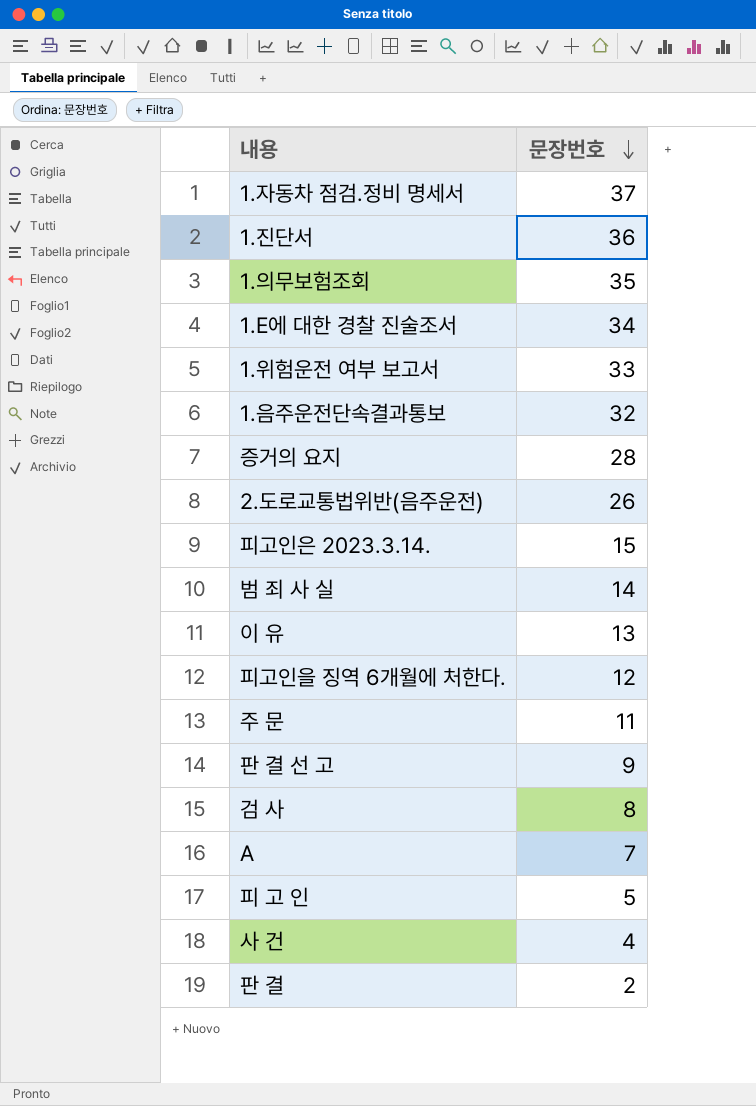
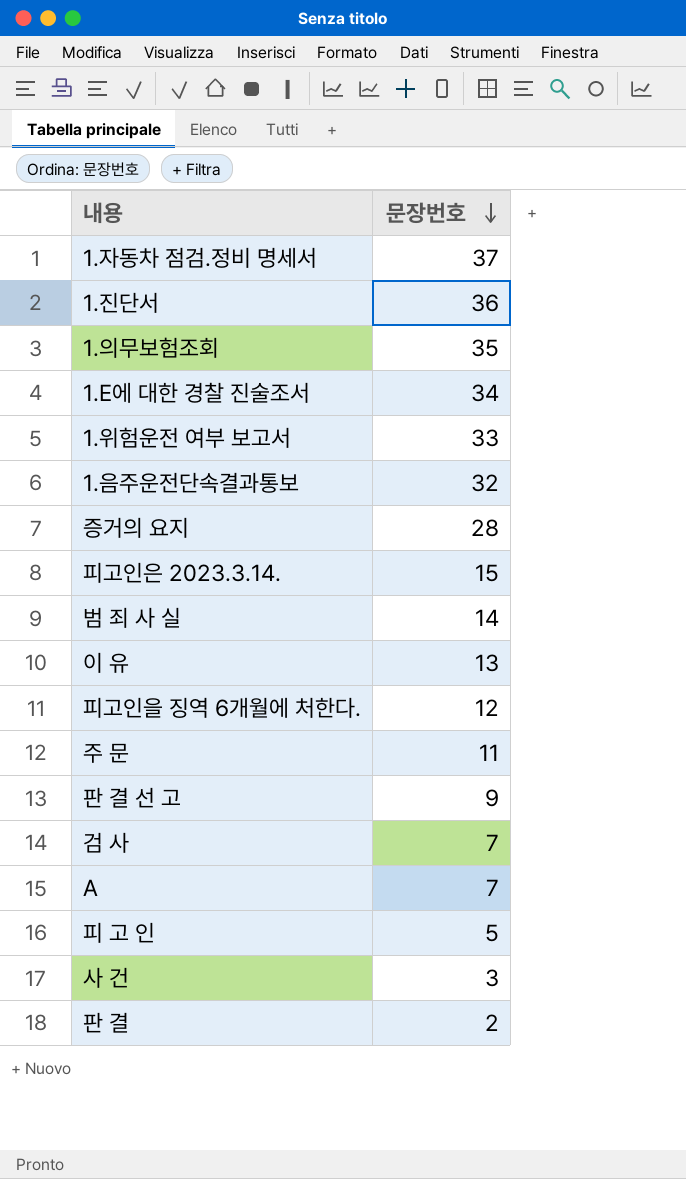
row 2.도로교통법위반(음주운전): 26 -> none
검 사 | 문장번호: 8 -> 7
사 건 | 문장번호: 4 -> 3

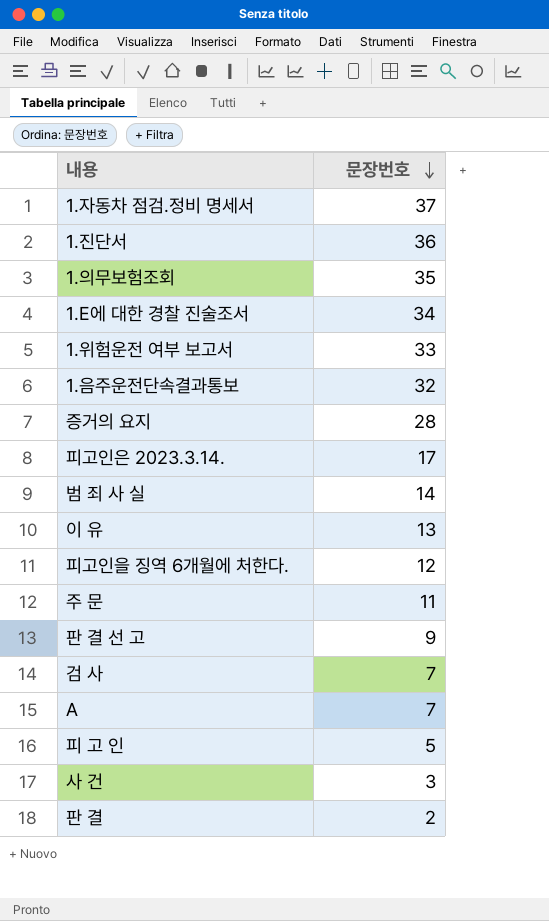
피고인은 2023.3.14. | 문장번호: 15 -> 17

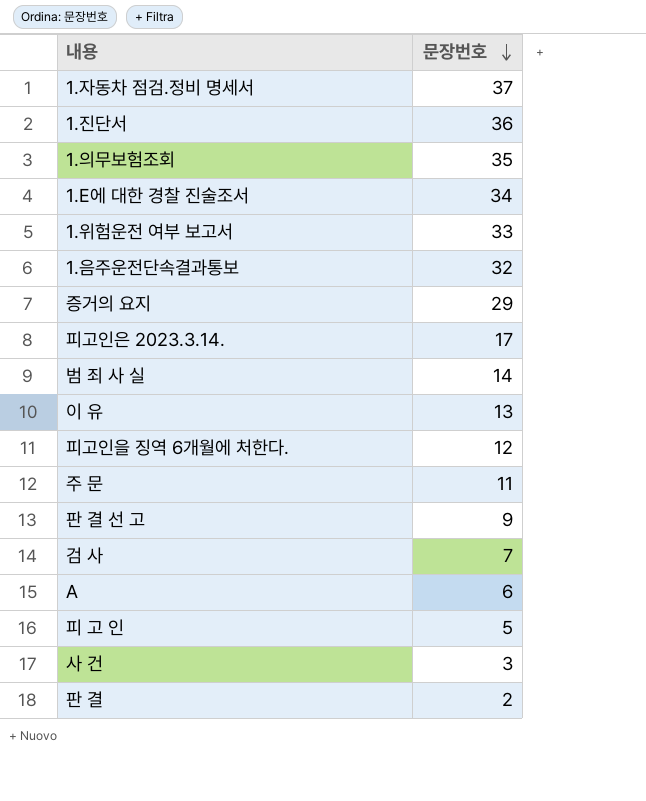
증거의 요지 | 문장번호: 28 -> 29
A | 문장번호: 7 -> 6

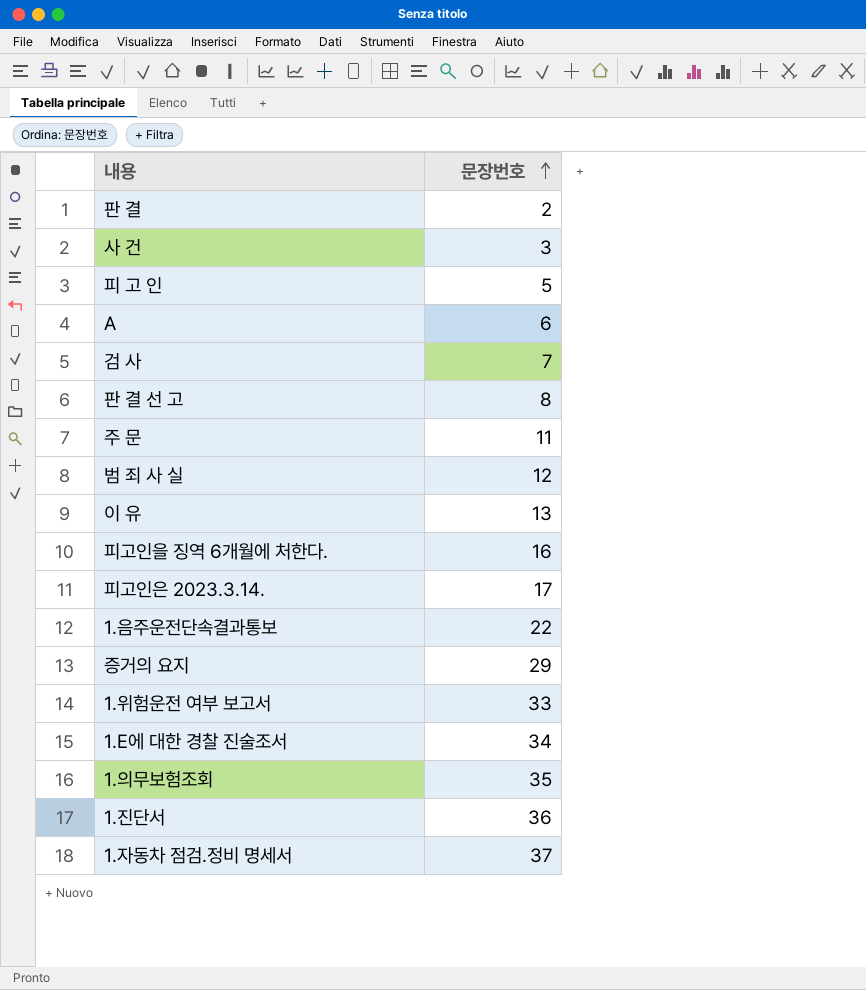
row order: 문장번호 descending -> 문장번호 ascending
판 결 선 고 | 문장번호: 9 -> 8
범 죄 사 실 | 문장번호: 14 -> 12
피고인을 징역 6개월에 처한다. | 문장번호: 12 -> 16
1.음주운전단속결과통보 | 문장번호: 32 -> 22

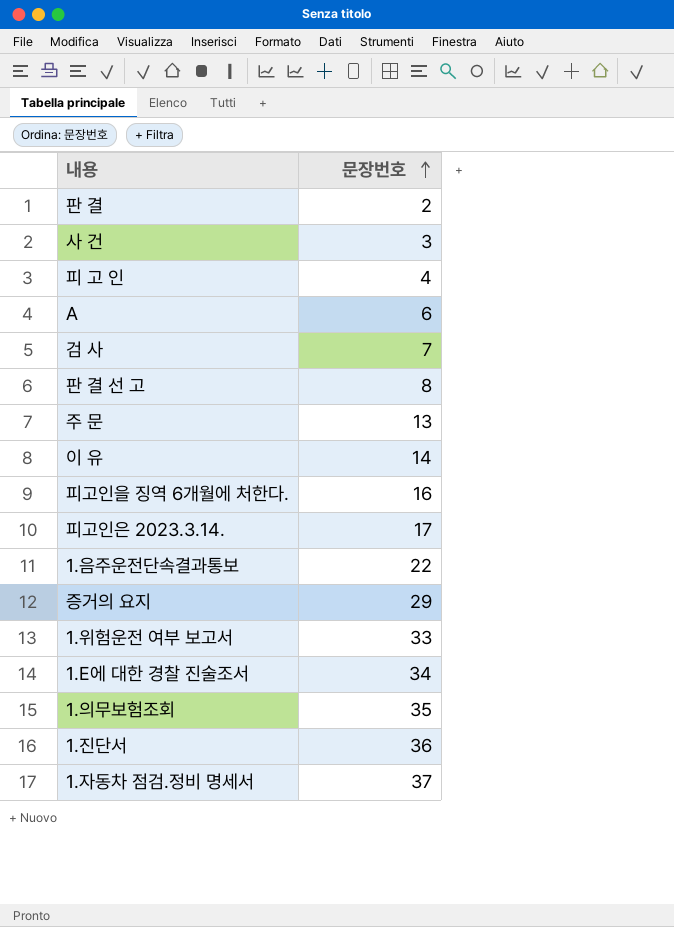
row 범 죄 사 실: 12 -> none
피 고 인 | 문장번호: 5 -> 4
주 문 | 문장번호: 11 -> 13
이 유 | 문장번호: 13 -> 14

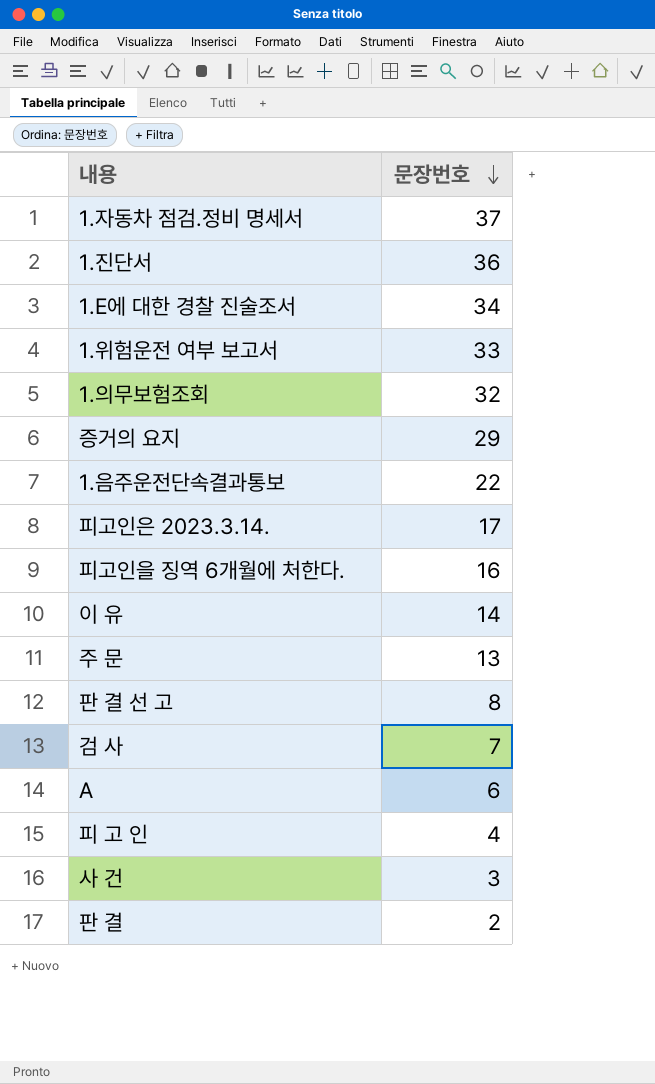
row order: 문장번호 ascending -> 문장번호 descending
1.의무보험조회 | 문장번호: 35 -> 32

